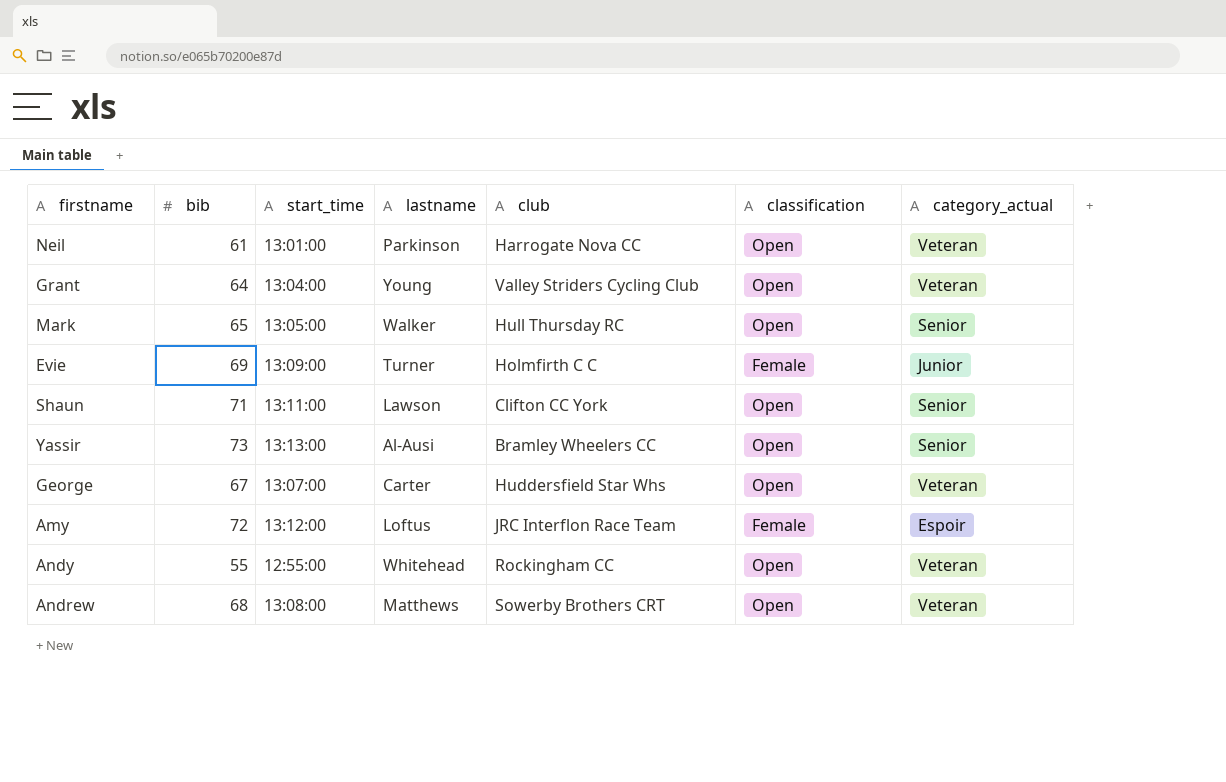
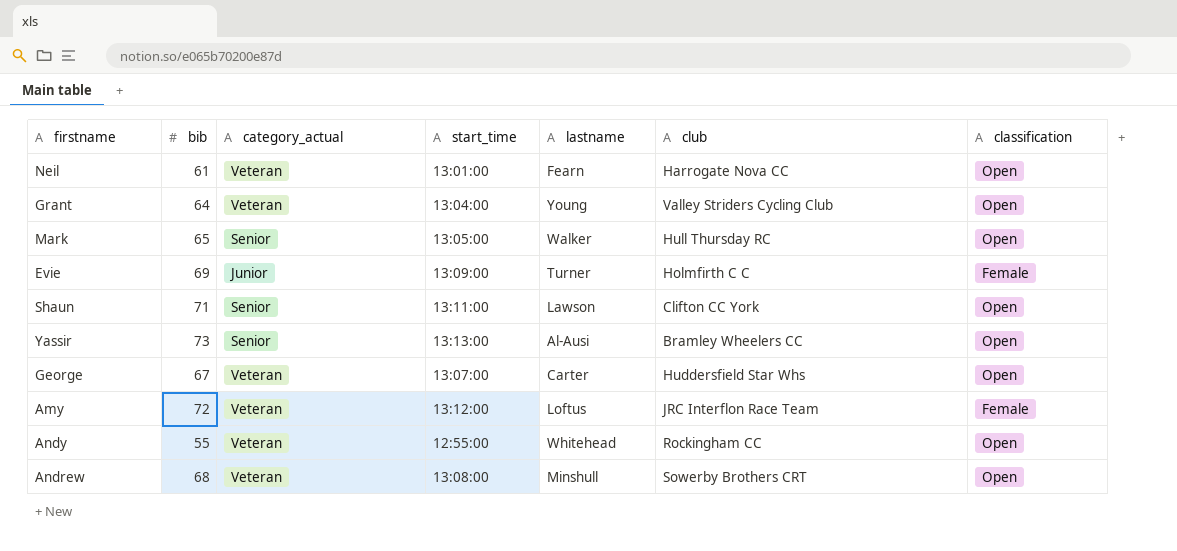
column category_actual | position: 7 -> 3
Neil | lastname: Parkinson -> Fearn
Amy | category_actual: Espoir -> Veteran
Andrew | lastname: Matthews -> Minshull

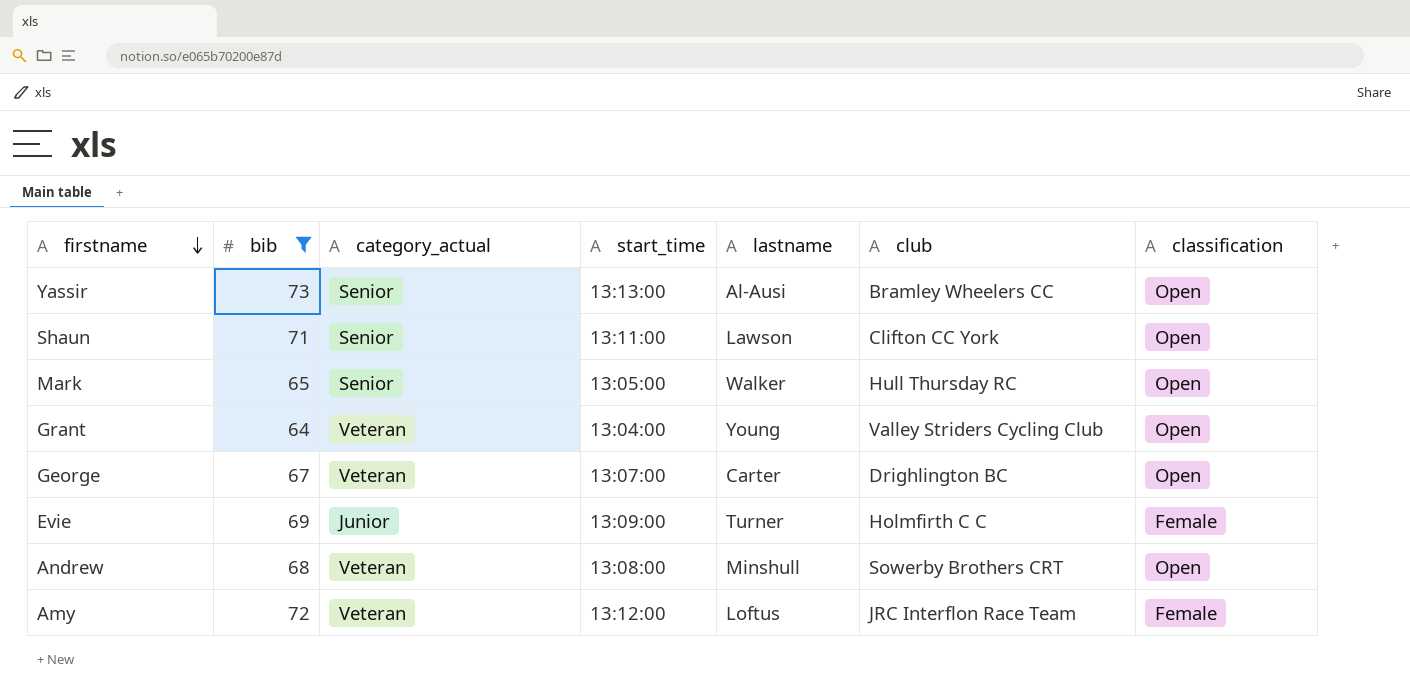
filter: none -> bib >= 64
row order: none -> firstname descending
George | club: Huddersfield Star Whs -> Drighlington BC

